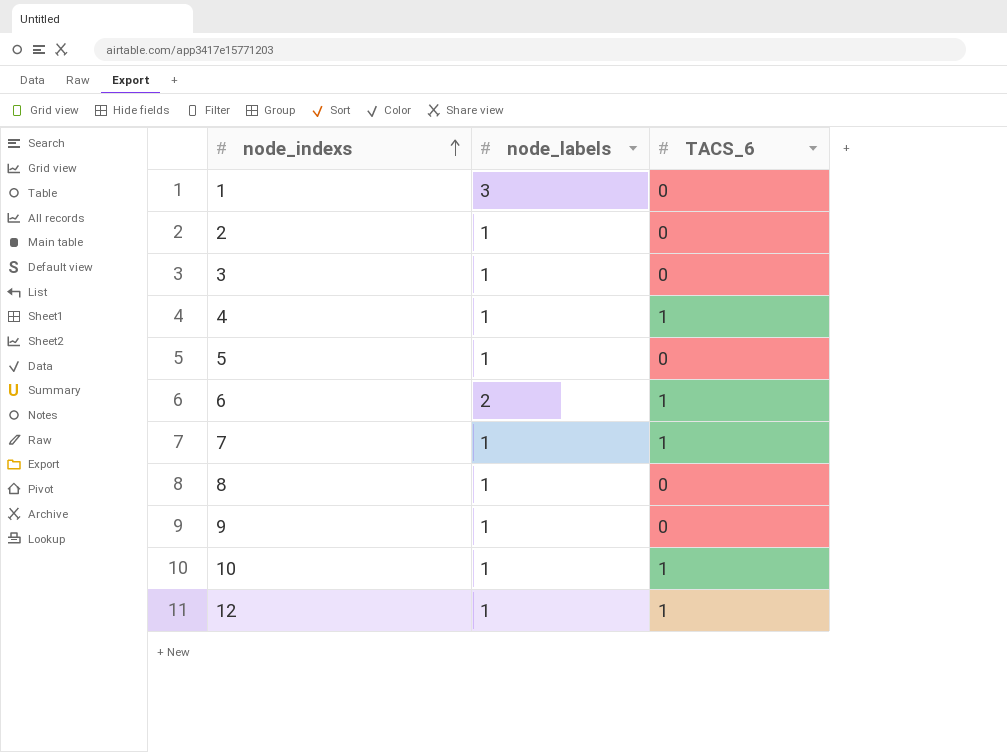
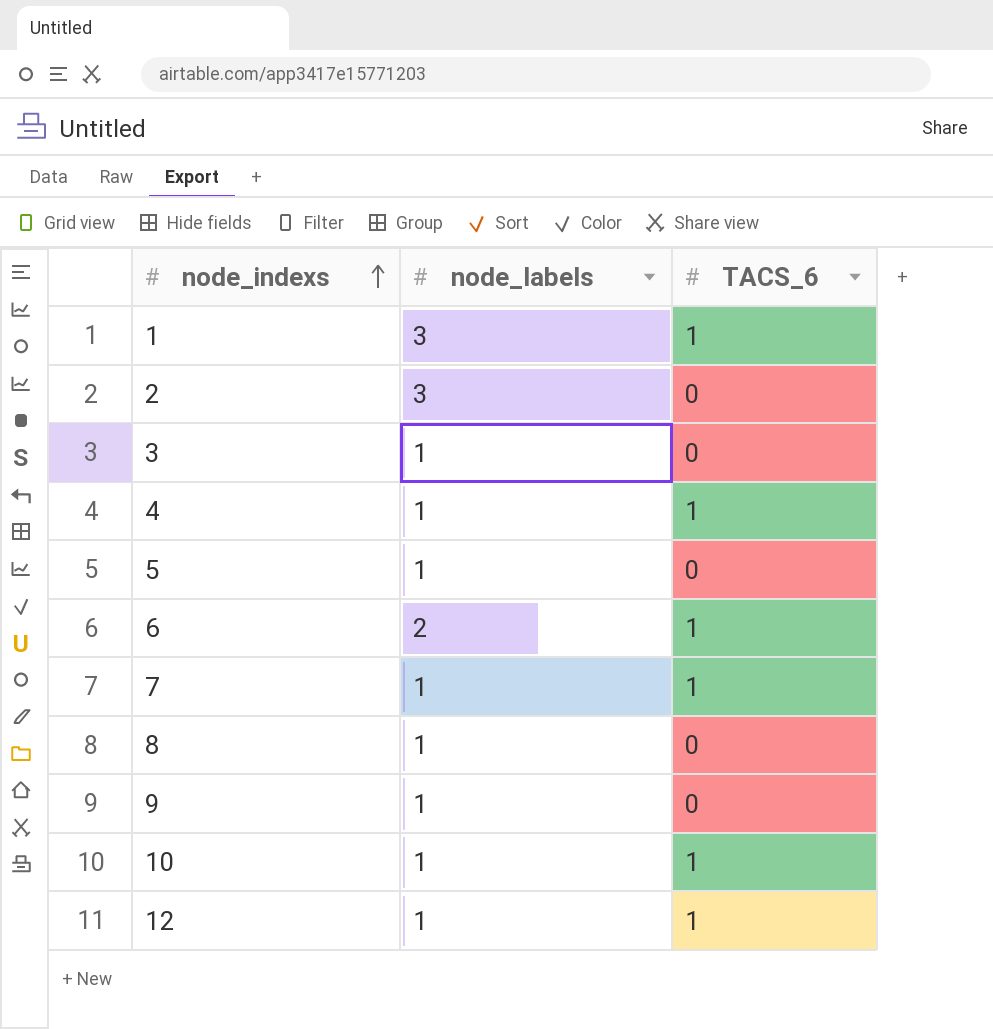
1 | TACS_6: 0 -> 1
2 | node_labels: 1 -> 3

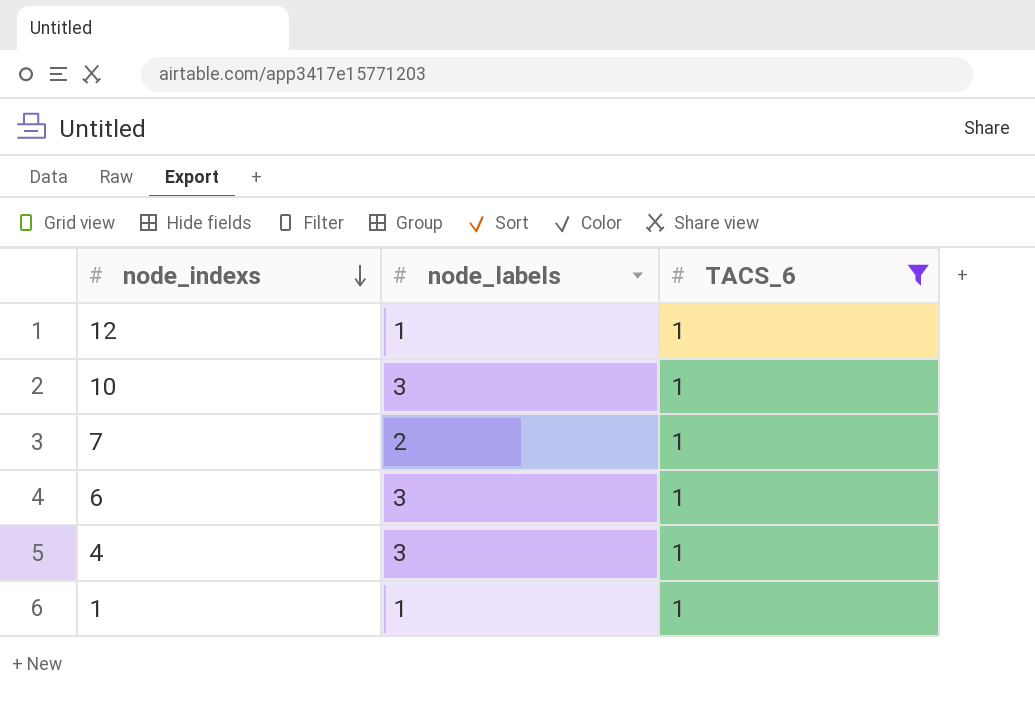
filter: none -> TACS_6 = 1
row order: node_indexs ascending -> node_indexs descending
10 | node_labels: 1 -> 3
7 | node_labels: 1 -> 2
6 | node_labels: 2 -> 3
4 | node_labels: 1 -> 3
1 | node_labels: 3 -> 1

